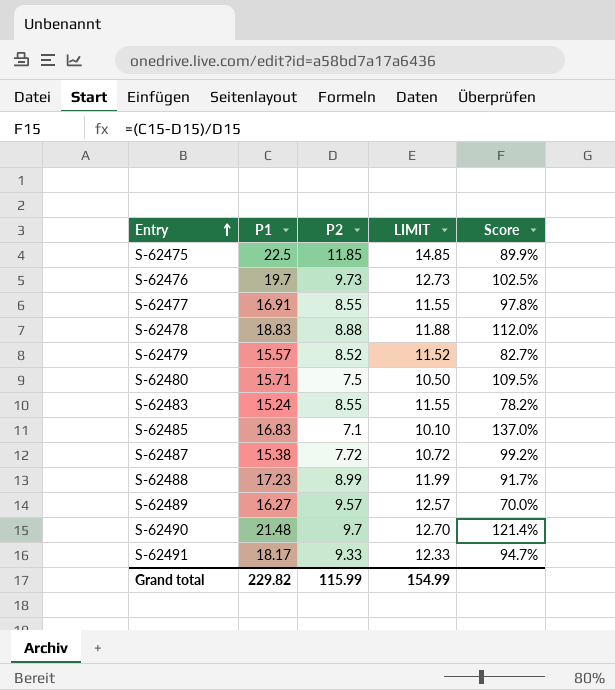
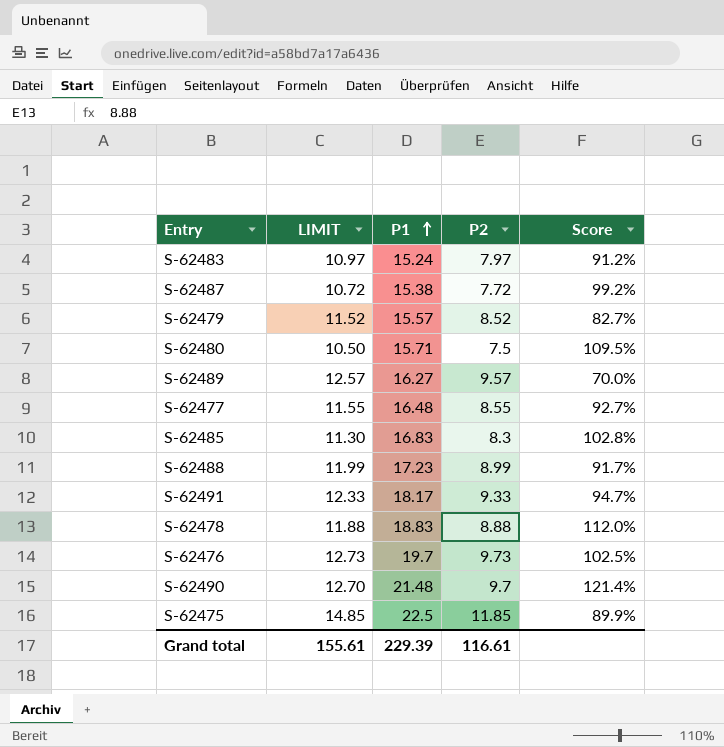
row order: Entry ascending -> P1 ascending
column LIMIT | position: 4 -> 2
S-62483 | LIMIT: 11.55 -> 10.97
S-62483 | P2: 8.55 -> 7.97
S-62483 | Score: 78.2% -> 91.2%
S-62477 | P1: 16.91 -> 16.48
S-62477 | Score: 97.8% -> 92.7%
S-62485 | LIMIT: 10.10 -> 11.30
S-62485 | P2: 7.1 -> 8.3
S-62485 | Score: 137.0% -> 102.8%
Grand total | LIMIT: 154.99 -> 155.61
Grand total | P1: 229.82 -> 229.39
Grand total | P2: 115.99 -> 116.61

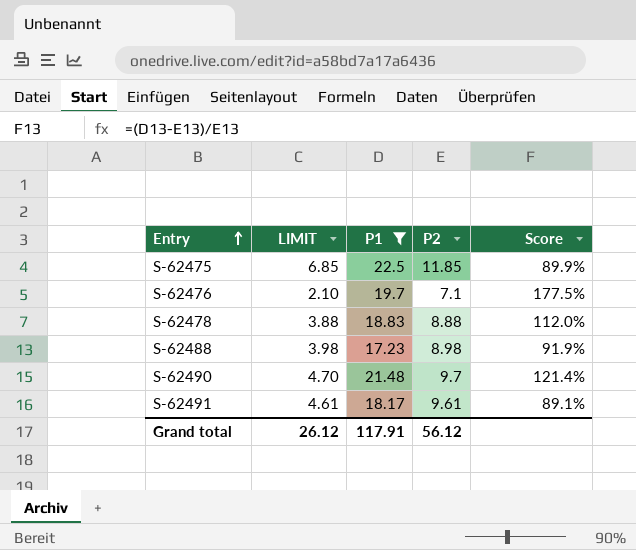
filter: none -> P1 >= 17.23
row order: P1 ascending -> Entry ascending
column LIMIT | formula: [P2] + 3 -> [P2] - 5
S-62476 | P2: 9.73 -> 7.1
S-62476 | Score: 102.5% -> 177.5%
S-62488 | P2: 8.99 -> 8.98
S-62488 | Score: 91.7% -> 91.9%
S-62491 | P2: 9.33 -> 9.61
S-62491 | Score: 94.7% -> 89.1%
Grand total | LIMIT: 155.61 -> 26.12
Grand total | P1: 229.39 -> 117.91
Grand total | P2: 116.61 -> 56.12

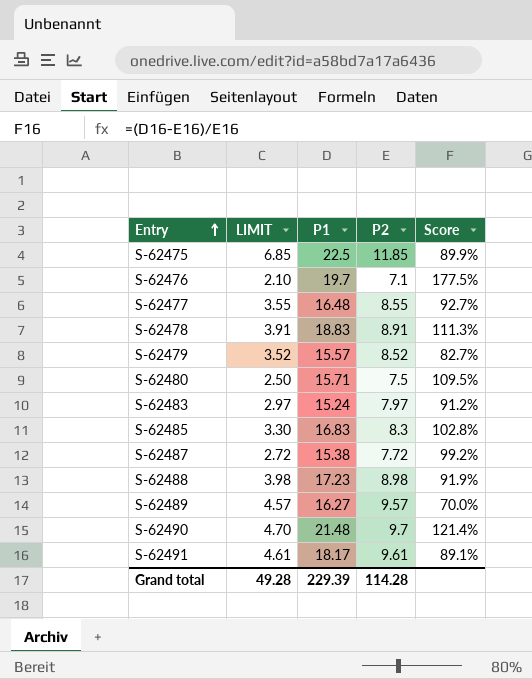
filter: P1 >= 17.23 -> none
S-62478 | LIMIT: 3.88 -> 3.91
S-62478 | P2: 8.88 -> 8.91
S-62478 | Score: 112.0% -> 111.3%
Grand total | LIMIT: 26.12 -> 49.28
Grand total | P1: 117.91 -> 229.39
Grand total | P2: 56.12 -> 114.28

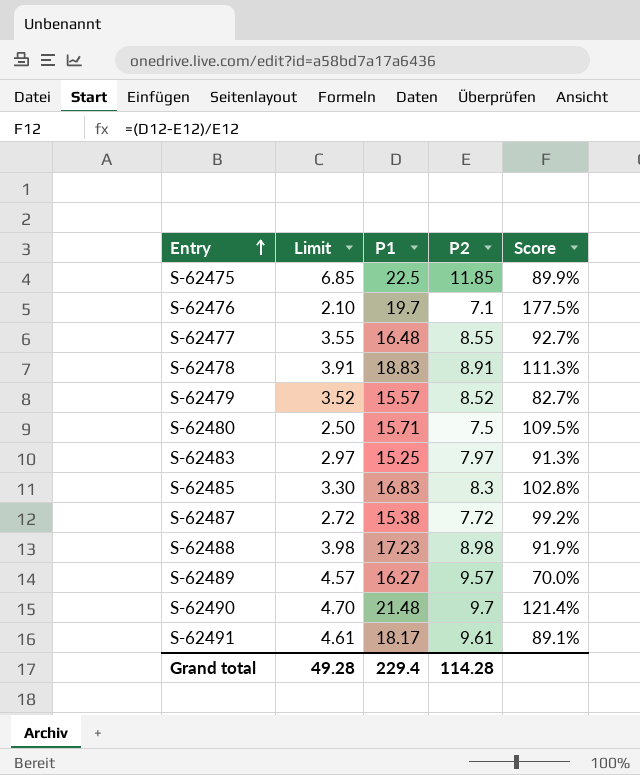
column name: LIMIT -> Limit
S-62483 | P1: 15.24 -> 15.25
S-62483 | Score: 91.2% -> 91.3%
Grand total | P1: 229.39 -> 229.4

